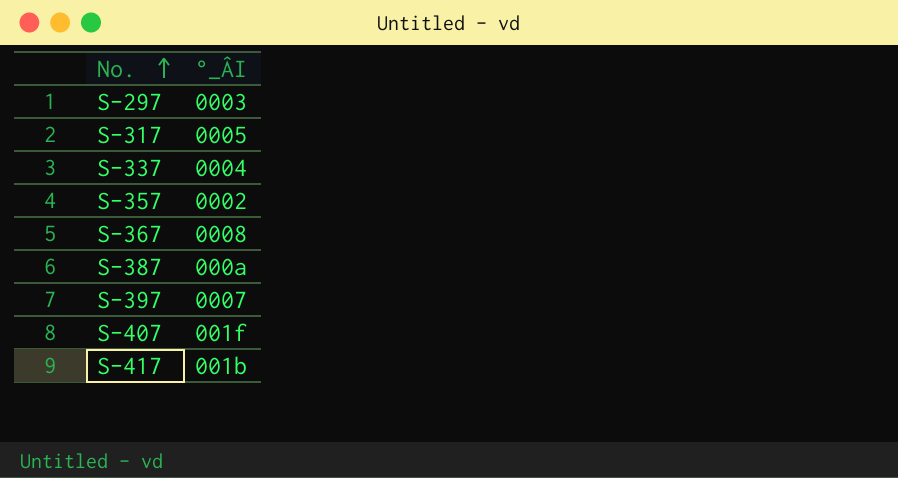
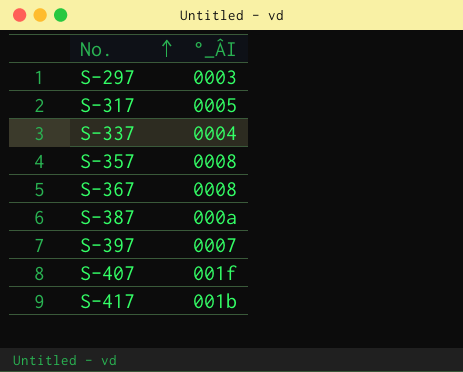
S-357 | °_ÂI: 0002 -> 0008

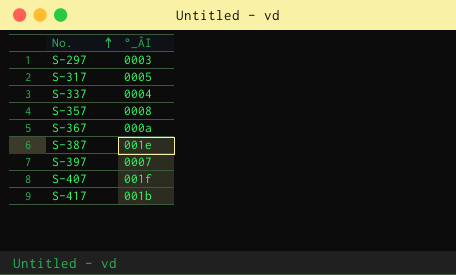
S-367 | °_ÂI: 0008 -> 000a
S-387 | °_ÂI: 000a -> 001e

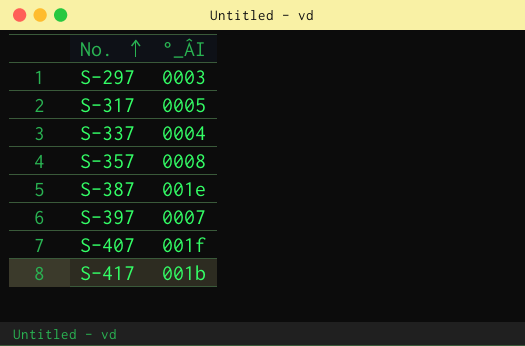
row S-367: 000a -> none

